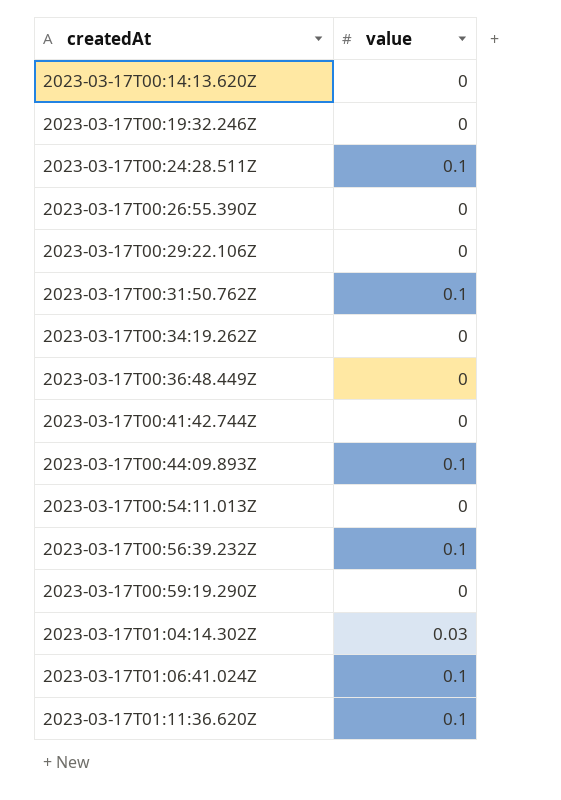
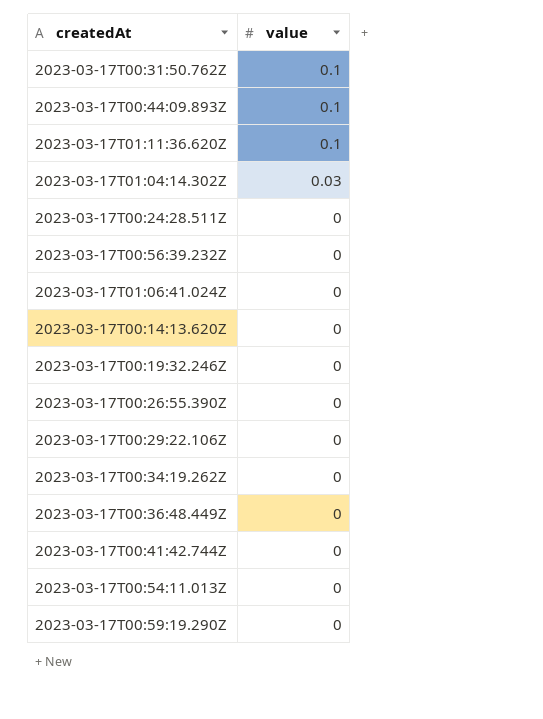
row order: createdAt ascending -> value descending
2023-03-17T00:24:28.511Z | value: 0.1 -> 0
2023-03-17T00:56:39.232Z | value: 0.1 -> 0
2023-03-17T01:06:41.024Z | value: 0.1 -> 0

